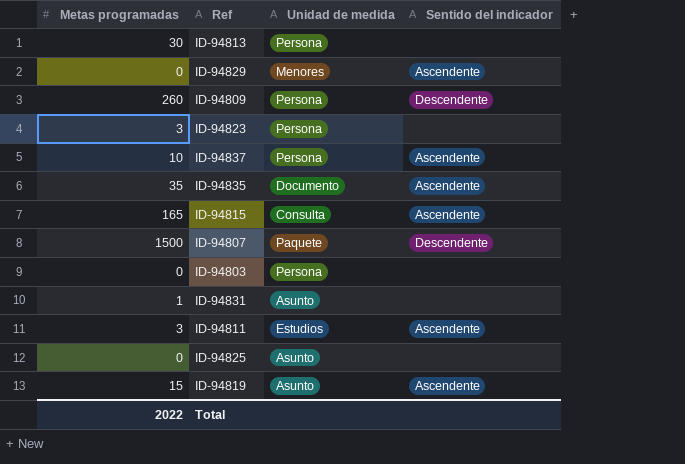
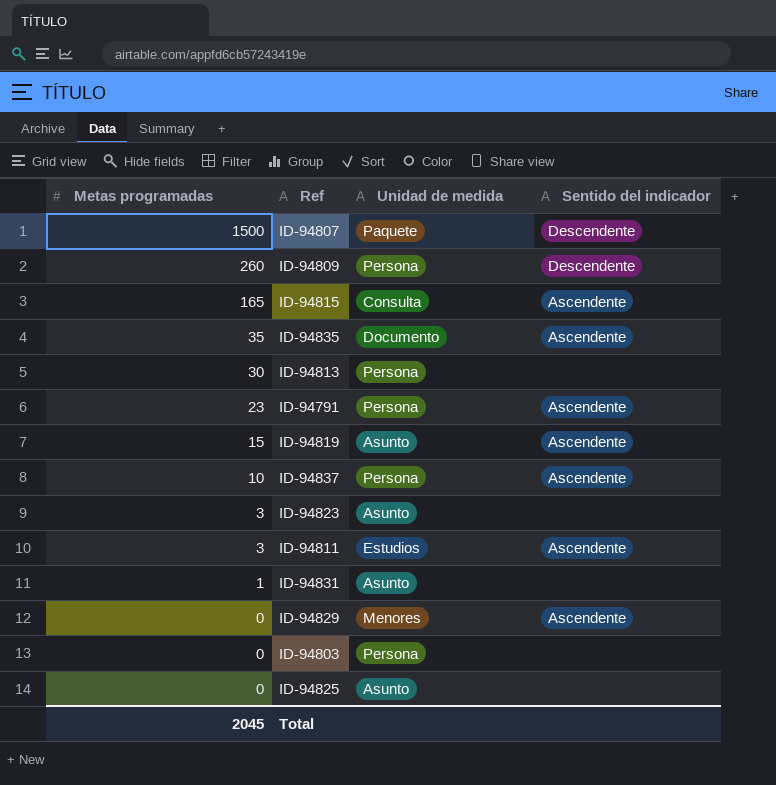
row order: none -> Metas programadas descending
row ID-94791: none -> 23 | Persona | Ascendente
ID-94823 | Unidad de medida: Persona -> Asunto
Total | Metas programadas: 2022 -> 2045

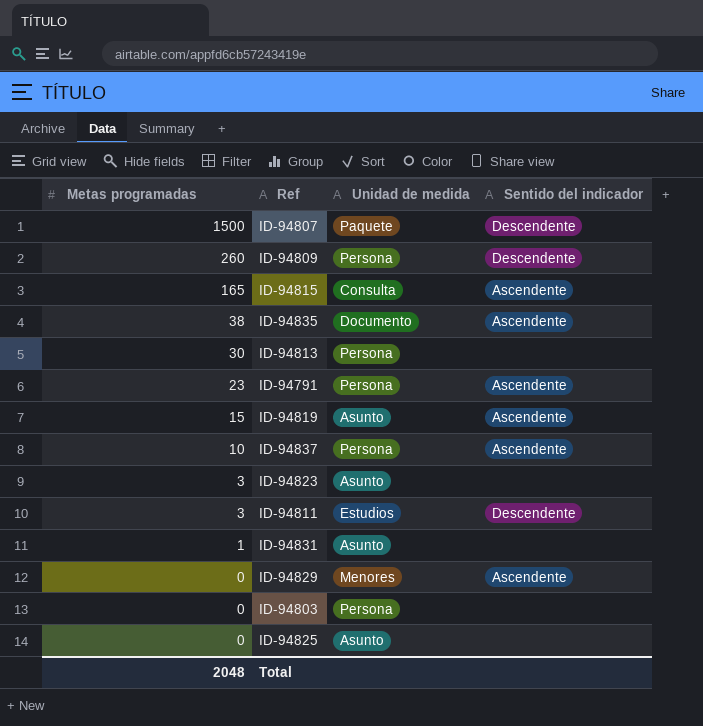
ID-94835 | Metas programadas: 35 -> 38
ID-94811 | Sentido del indicador: Ascendente -> Descendente
Total | Metas programadas: 2045 -> 2048

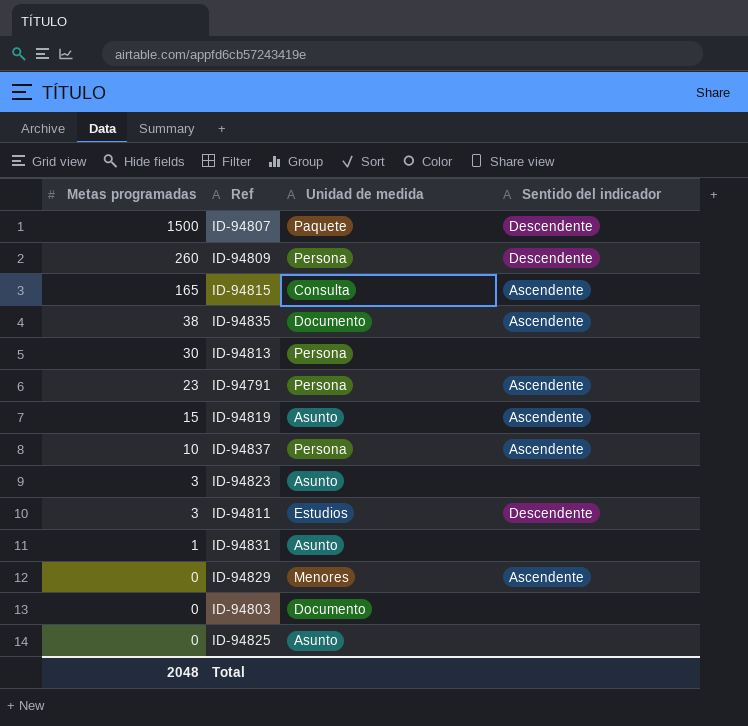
ID-94803 | Unidad de medida: Persona -> Documento

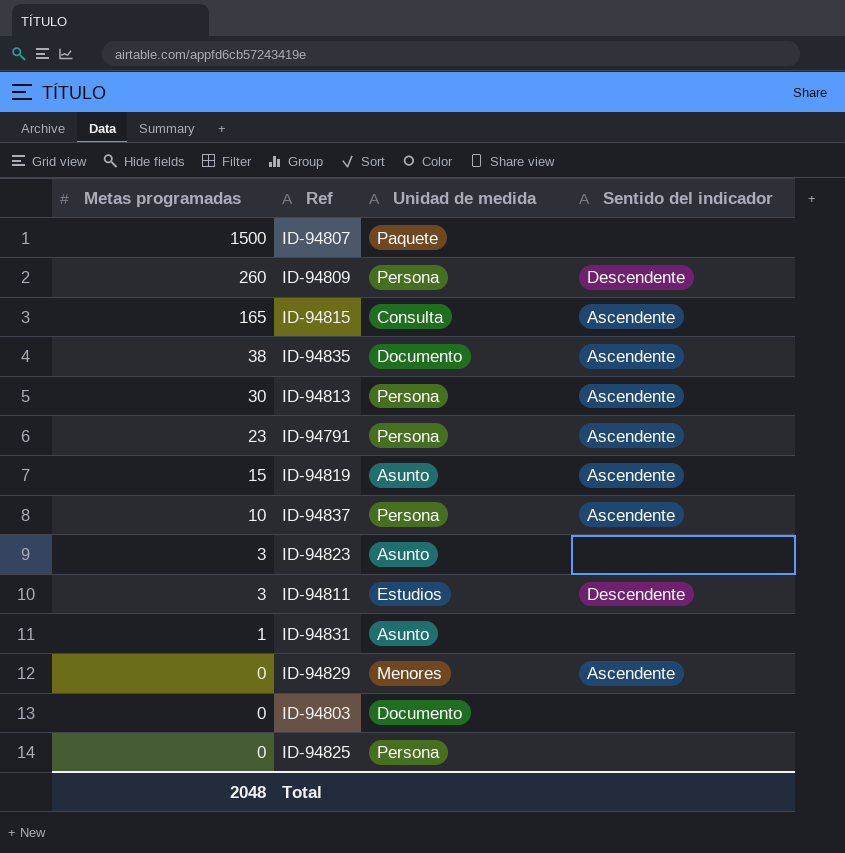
ID-94807 | Sentido del indicador: Descendente -> none
ID-94813 | Sentido del indicador: none -> Ascendente
ID-94825 | Unidad de medida: Asunto -> Persona

